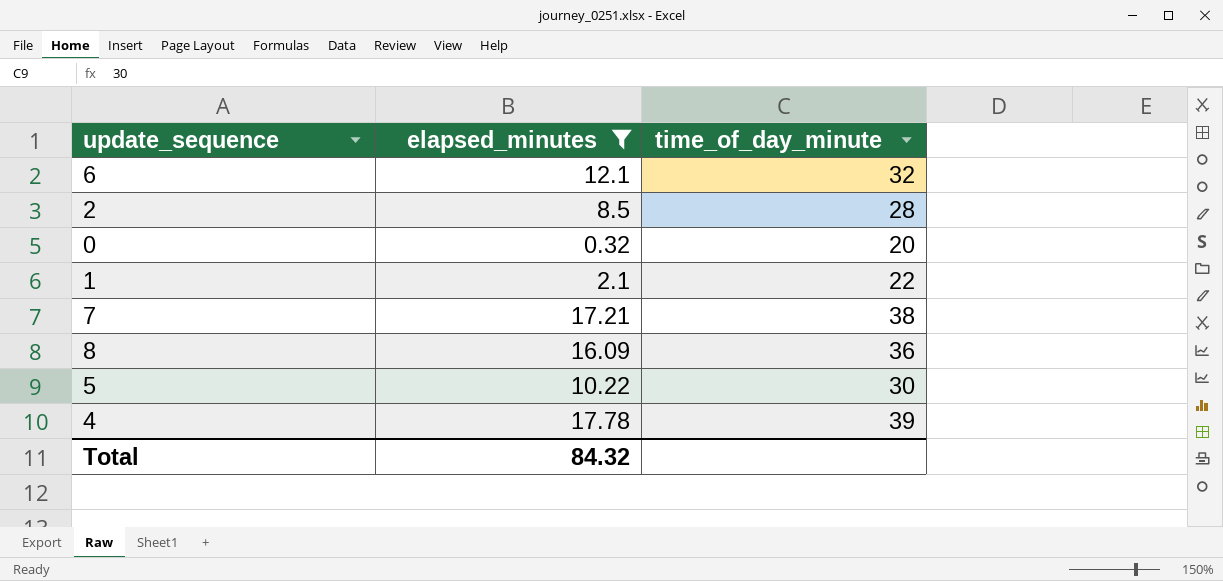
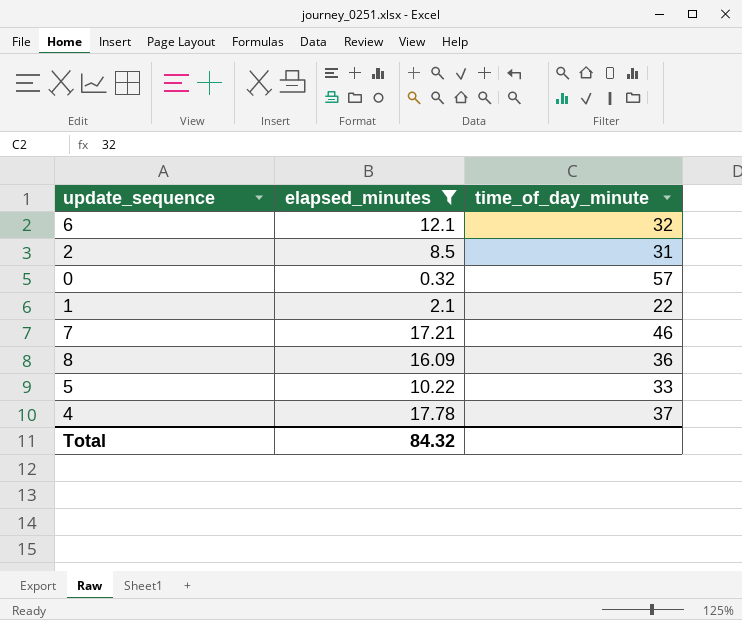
2 | time_of_day_minute: 28 -> 31
0 | time_of_day_minute: 20 -> 57
7 | time_of_day_minute: 38 -> 46
5 | time_of_day_minute: 30 -> 33
4 | time_of_day_minute: 39 -> 37

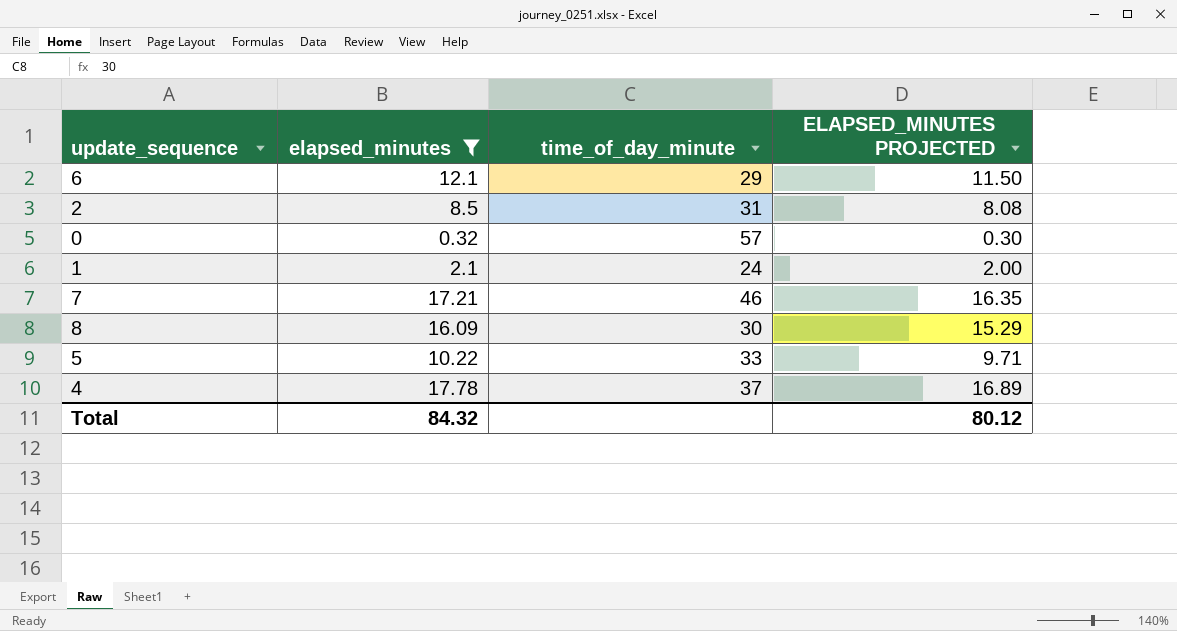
column ELAPSED_MINUTES PROJECTED | formula: none -> [elapsed_minutes] * 0.95
6 | time_of_day_minute: 32 -> 29
1 | time_of_day_minute: 22 -> 24
8 | time_of_day_minute: 36 -> 30

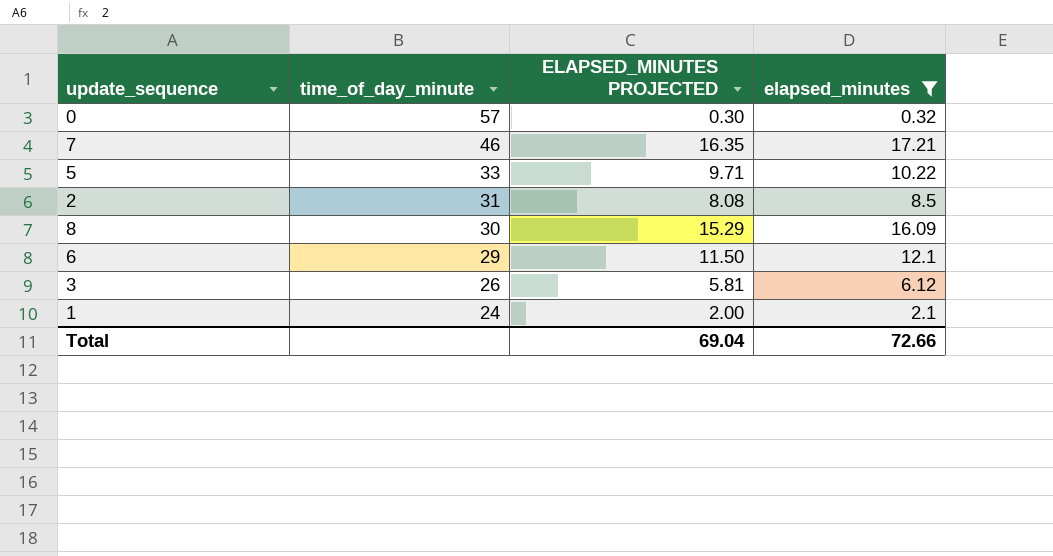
row order: none -> time_of_day_minute descending
column elapsed_minutes | position: 2 -> 4
row 4: 17.78 | 37 | 16.89 -> none
row 3: none -> 26 | 5.81 | 6.12
Total | ELAPSED_MINUTES PROJECTED: 80.12 -> 69.04
Total | elapsed_minutes: 84.32 -> 72.66

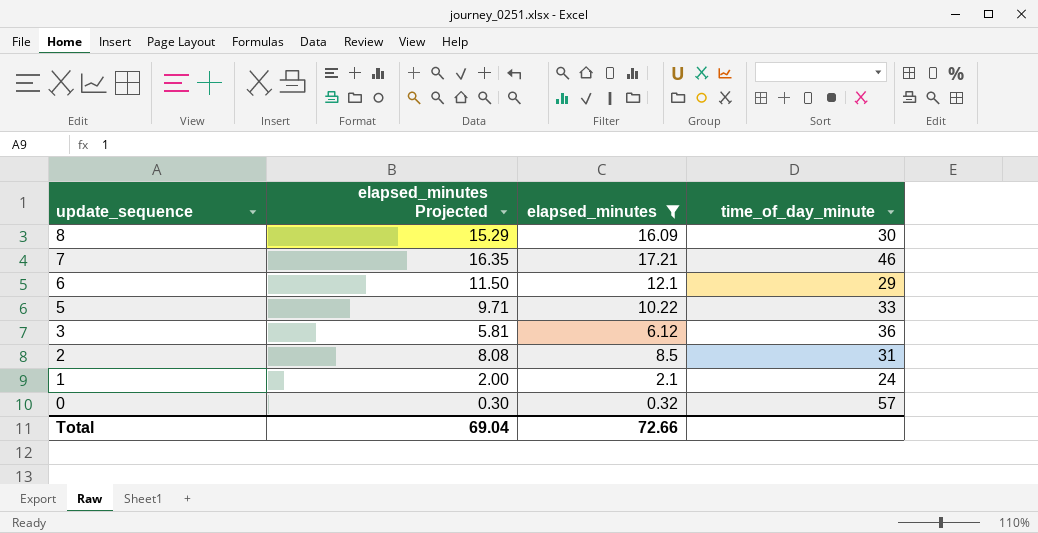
row order: time_of_day_minute descending -> update_sequence descending
column name: ELAPSED_MINUTES PROJECTED -> elapsed_minutes Projected
column time_of_day_minute | position: 2 -> 4
3 | time_of_day_minute: 26 -> 36

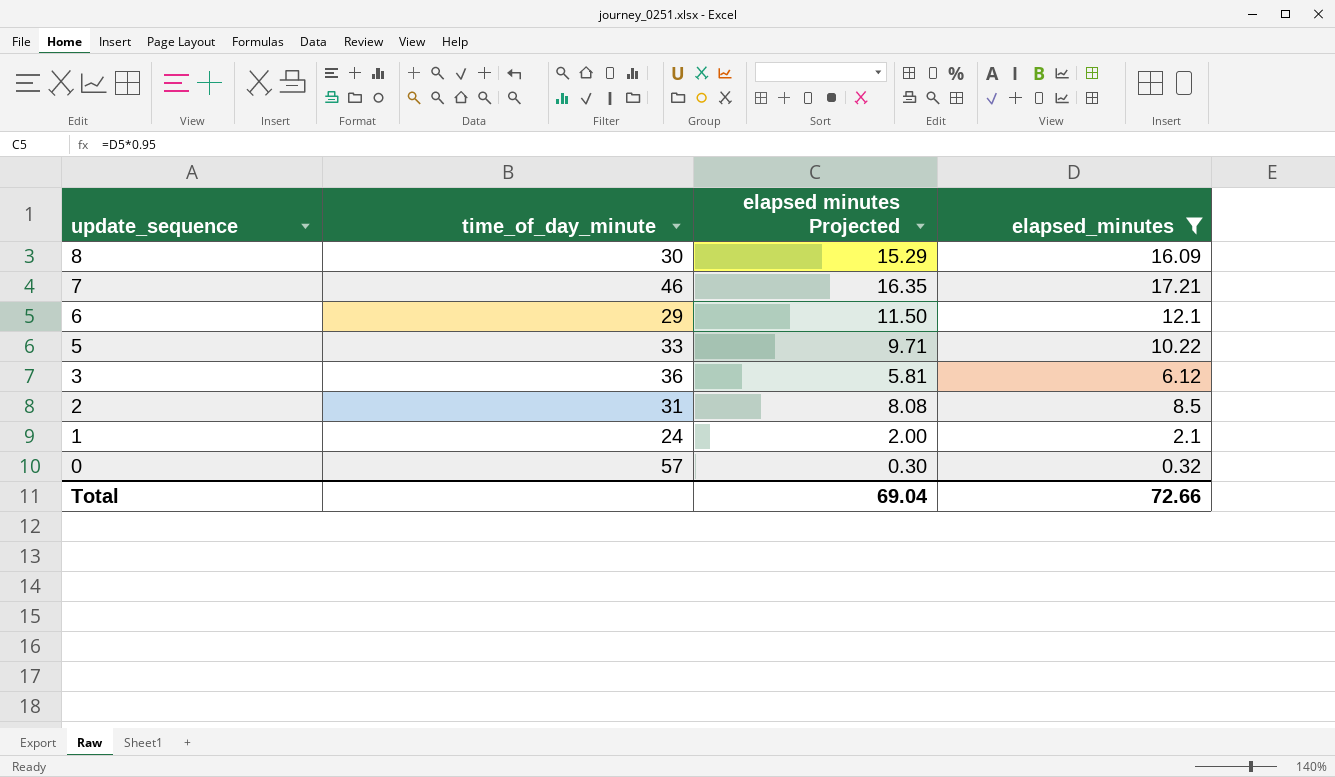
column time_of_day_minute | position: 4 -> 2
column name: elapsed_minutes Projected -> elapsed minutes Projected

